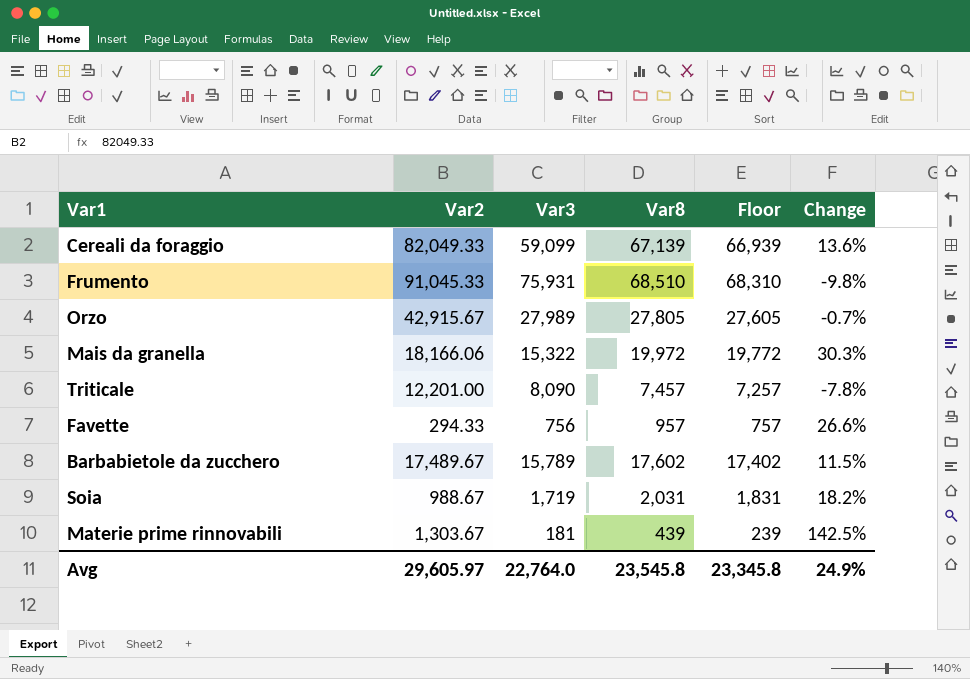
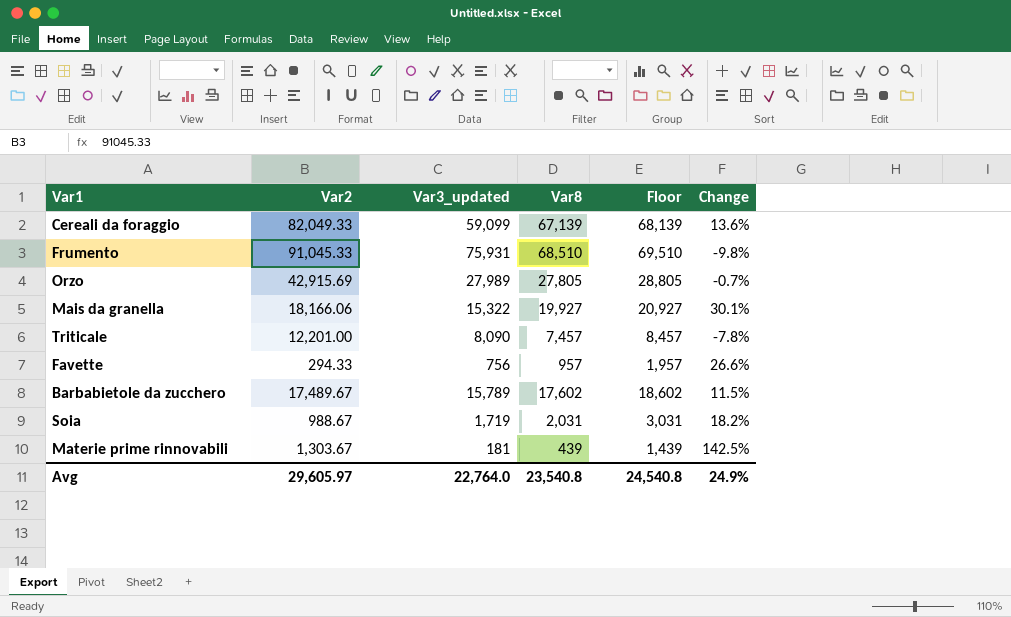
column name: Var3 -> Var3_updated
column Floor | formula: [Var8] - 200 -> [Var8] + 1000
Orzo | Var2: 42,915.67 -> 42,915.69
Mais da granella | Var8: 19,972 -> 19,927
Mais da granella | Change: 30.3% -> 30.1%
Avg | Var8: 23,545.8 -> 23,540.8
Avg | Floor: 23,345.8 -> 24,540.8

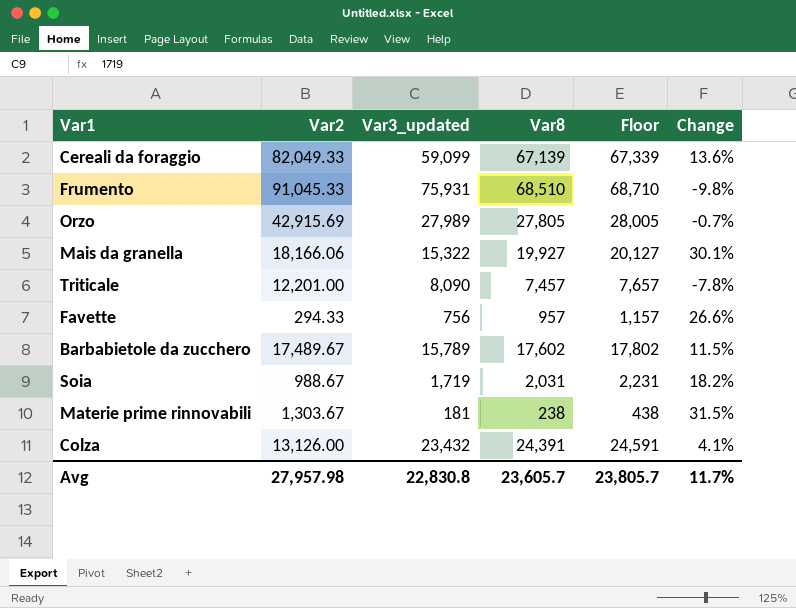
column Floor | formula: [Var8] + 1000 -> [Var8] + 200
Materie prime rinnovabili | Var8: 439 -> 238
Materie prime rinnovabili | Change: 142.5% -> 31.5%
row Colza: none -> 13,126.00 | 23,432 | 24,391 | 24,591 | 4.1%
Avg | Var2: 29,605.97 -> 27,957.98
Avg | Var3_updated: 22,764.0 -> 22,830.8
Avg | Var8: 23,540.8 -> 23,605.7
Avg | Floor: 24,540.8 -> 23,805.7
Avg | Change: 24.9% -> 11.7%

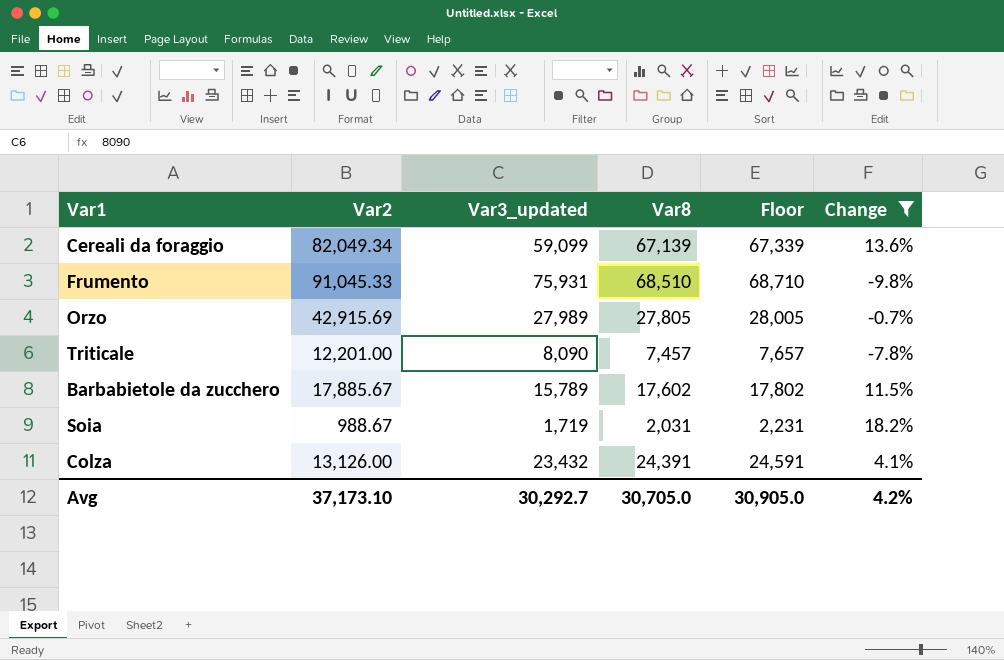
filter: none -> Change <= 18.2%
Cereali da foraggio | Var2: 82,049.33 -> 82,049.34
Barbabietole da zucchero | Var2: 17,489.67 -> 17,885.67
Avg | Var2: 27,957.98 -> 37,173.10
Avg | Var3_updated: 22,830.8 -> 30,292.7
Avg | Var8: 23,605.7 -> 30,705.0
Avg | Floor: 23,805.7 -> 30,905.0
Avg | Change: 11.7% -> 4.2%

